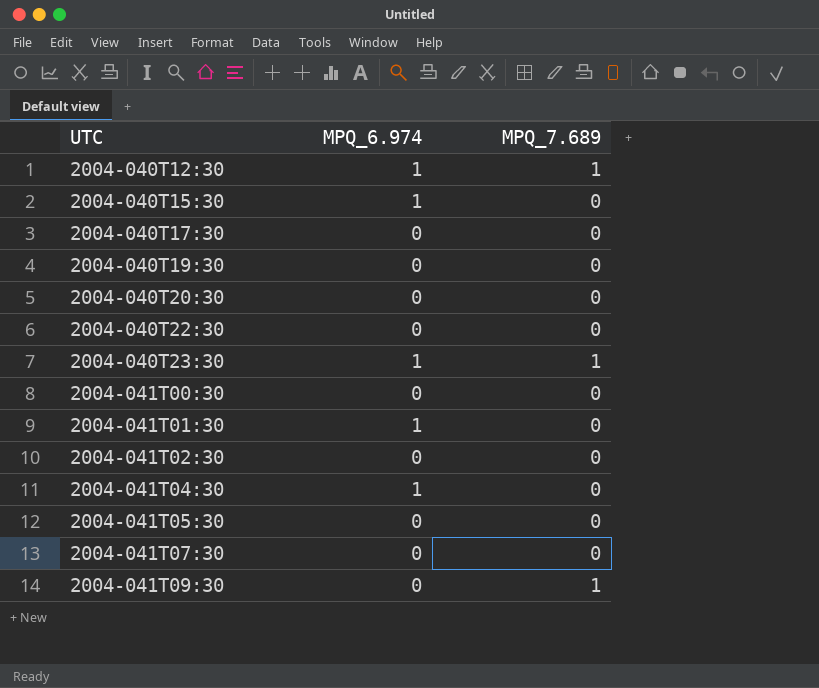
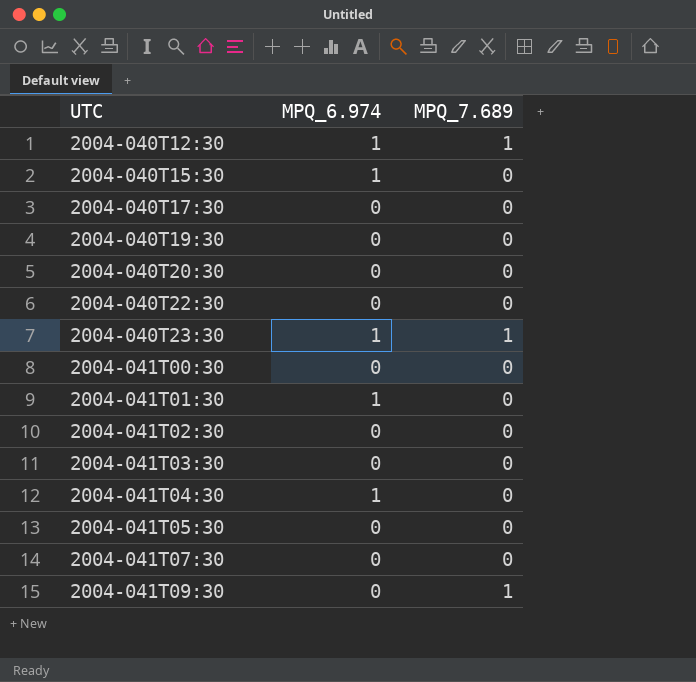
row 2004-041T03:30: none -> 0 | 0

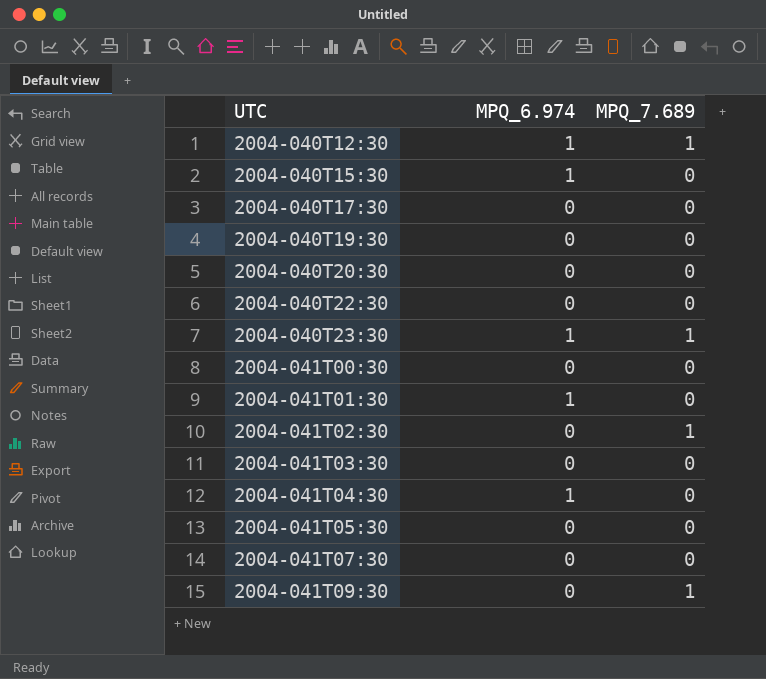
2004-041T02:30 | MPQ_7.689: 0 -> 1

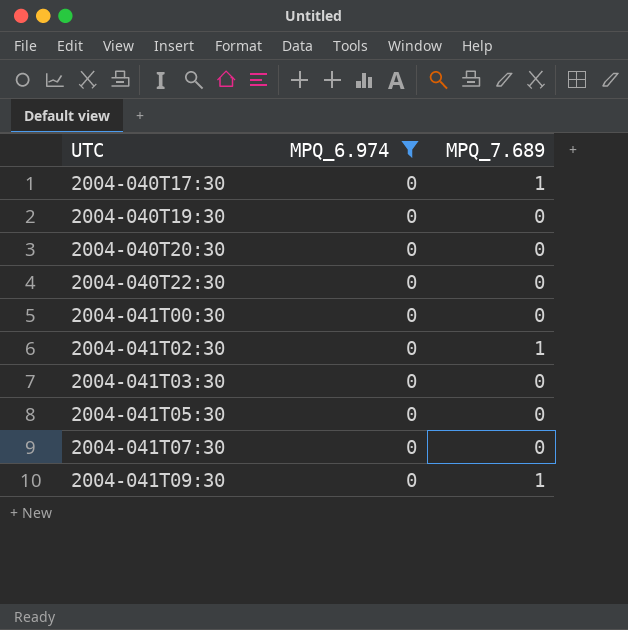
filter: none -> MPQ_6.974 = 0
2004-040T17:30 | MPQ_7.689: 0 -> 1

